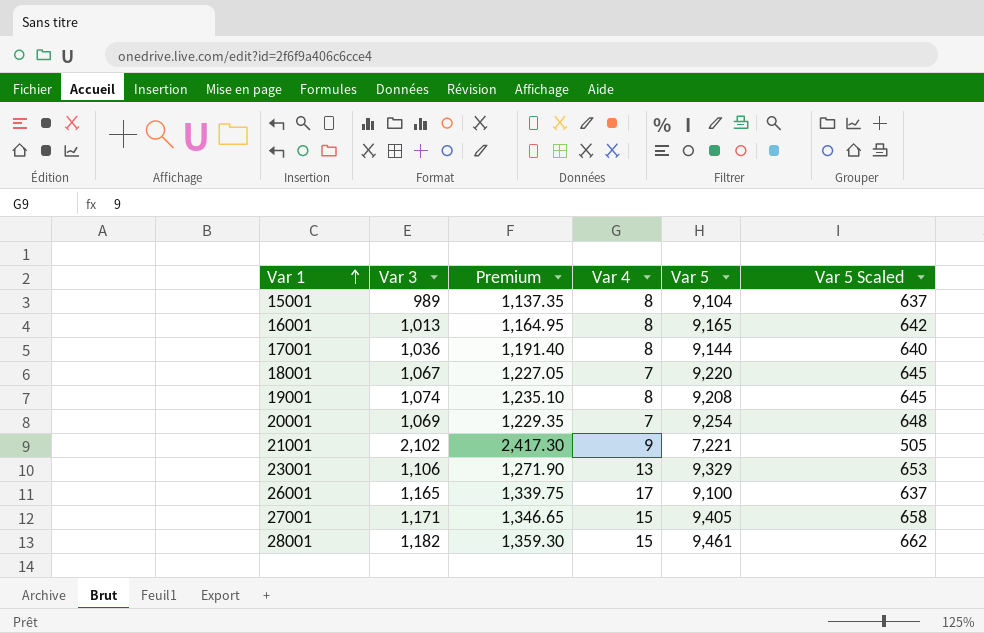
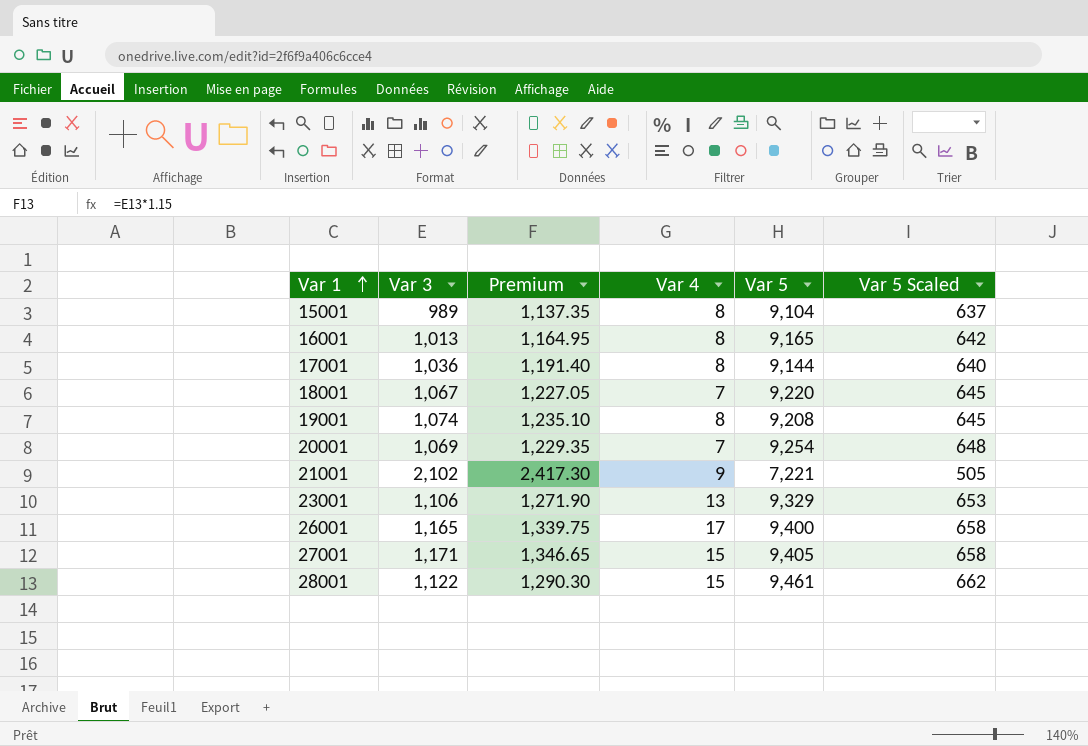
26001 | Var 5: 9,100 -> 9,400
26001 | Var 5 Scaled: 637 -> 658
28001 | Var 3: 1,182 -> 1,122
28001 | Premium: 1,359.30 -> 1,290.30

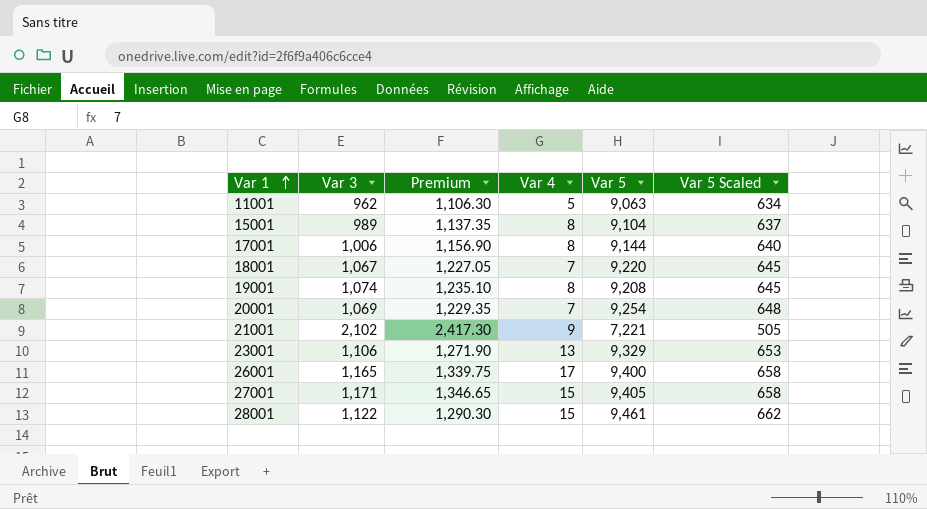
row 16001: 1,013 | 1,164.95 | 8 | 9,165 | 642 -> none
row 11001: none -> 962 | 1,106.30 | 5 | 9,063 | 634
17001 | Var 3: 1,036 -> 1,006
17001 | Premium: 1,191.40 -> 1,156.90

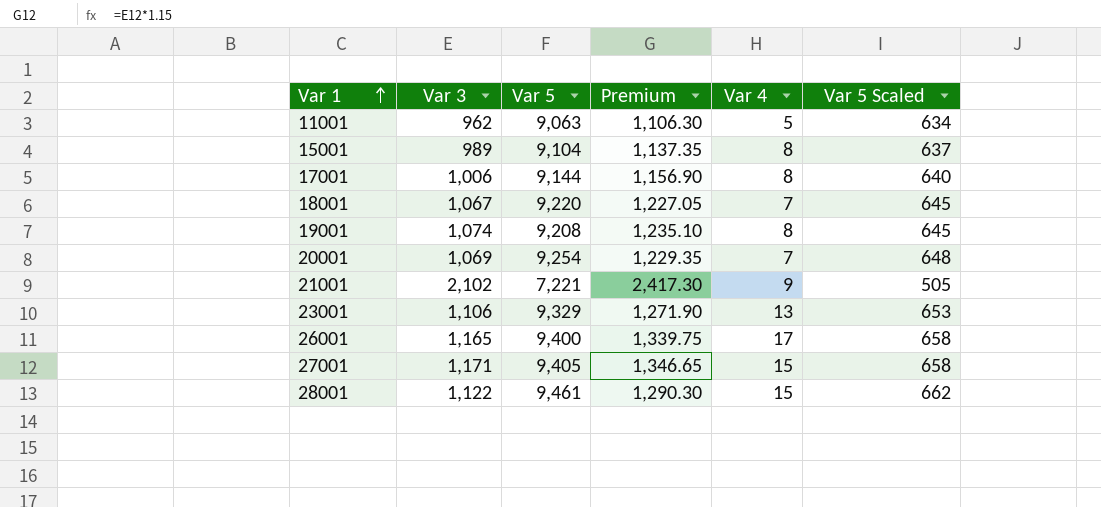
column Var 5 | position: 5 -> 3

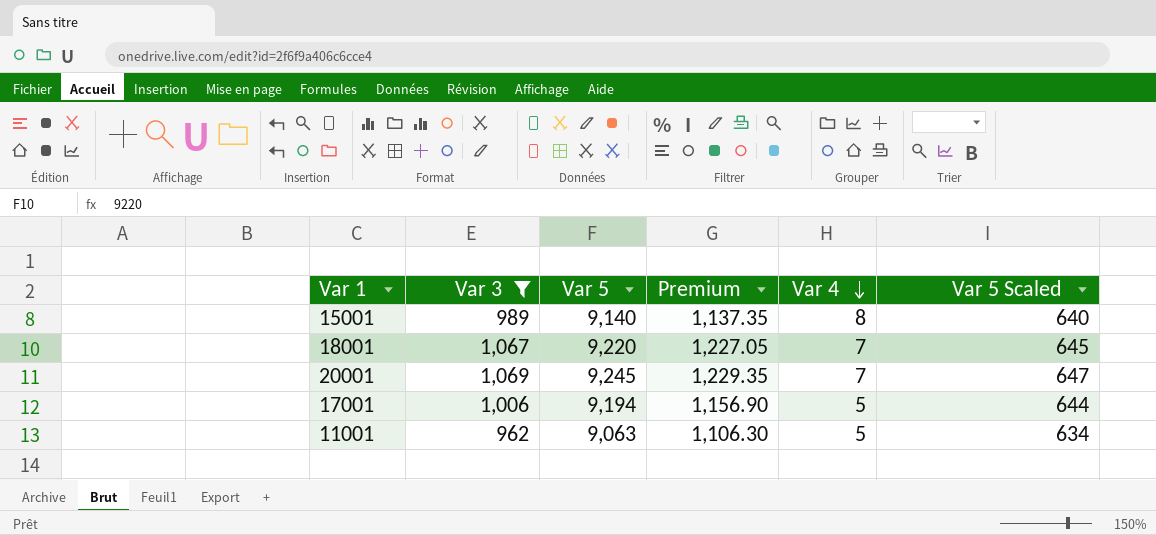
filter: none -> Var 3 <= 1,069
row order: Var 1 ascending -> Var 4 descending
15001 | Var 5: 9,104 -> 9,140
15001 | Var 5 Scaled: 637 -> 640
20001 | Var 5: 9,254 -> 9,245
20001 | Var 5 Scaled: 648 -> 647
17001 | Var 5: 9,144 -> 9,194
17001 | Var 4: 8 -> 5
17001 | Var 5 Scaled: 640 -> 644

